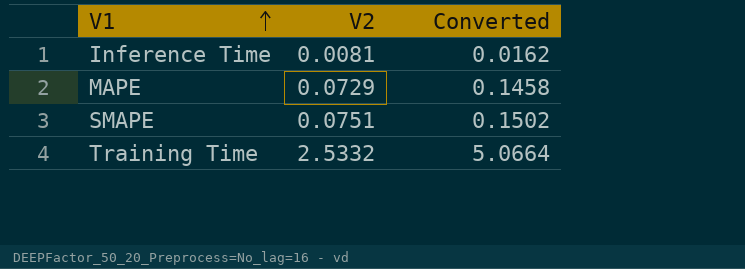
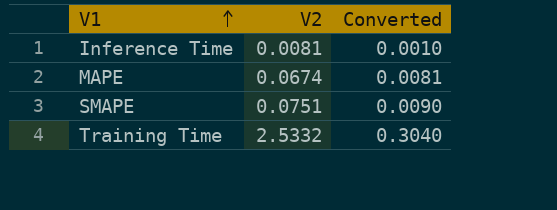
column Converted | formula: [V2] * 2 -> [V2] * 0.12
MAPE | V2: 0.0729 -> 0.0674

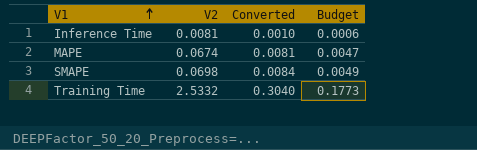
column Budget | formula: none -> [V2] * 0.07
SMAPE | V2: 0.0751 -> 0.0698
SMAPE | Converted: 0.0090 -> 0.0084

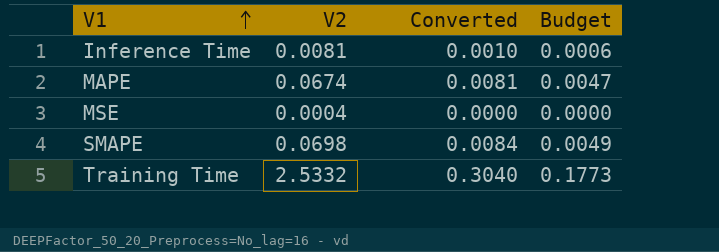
row MSE: none -> 0.0004 | 0.0000 | 0.0000

